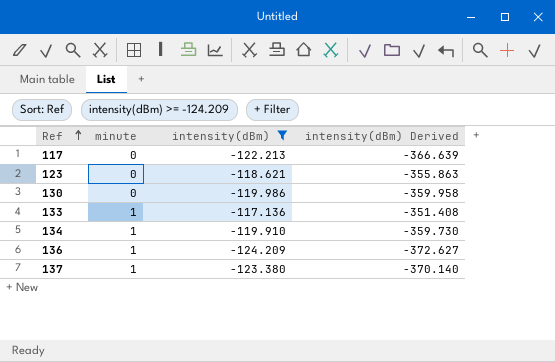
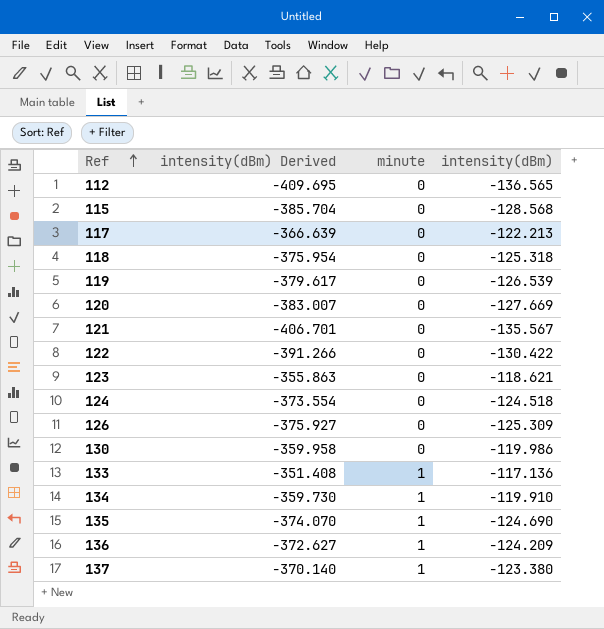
filter: intensity(dBm) >= -124.209 -> none
column intensity(dBm) Derived | position: 4 -> 2

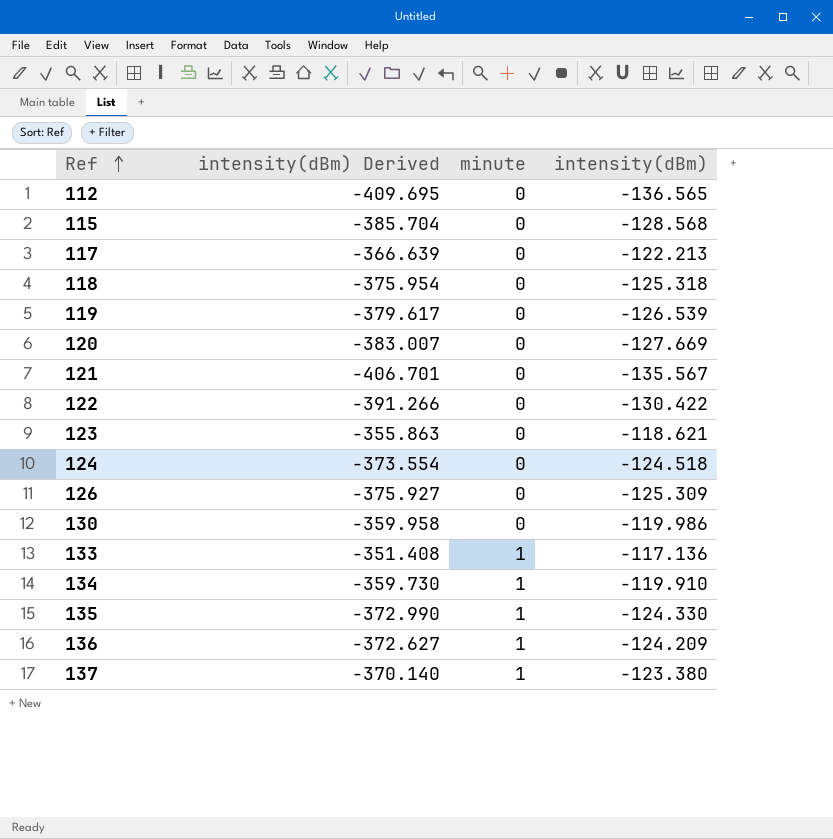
135 | intensity(dBm) Derived: -374.070 -> -372.990
135 | intensity(dBm): -124.690 -> -124.330

